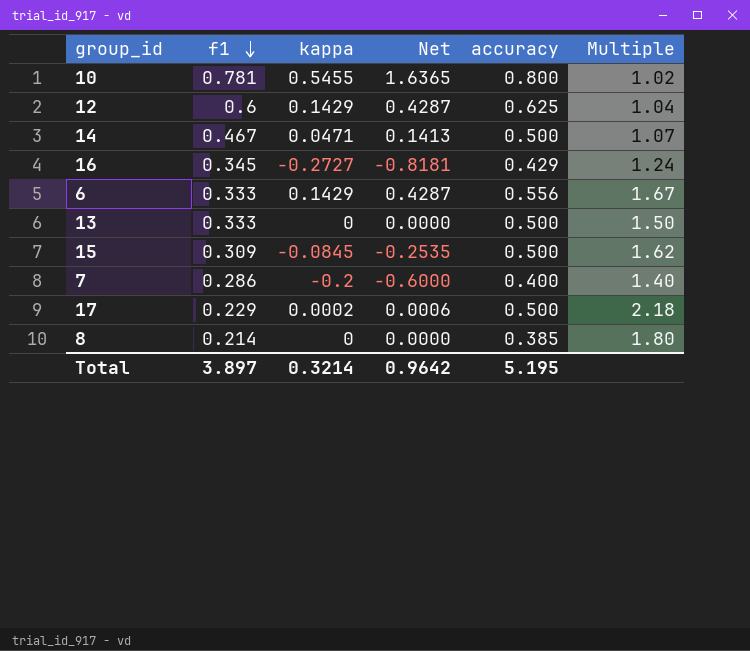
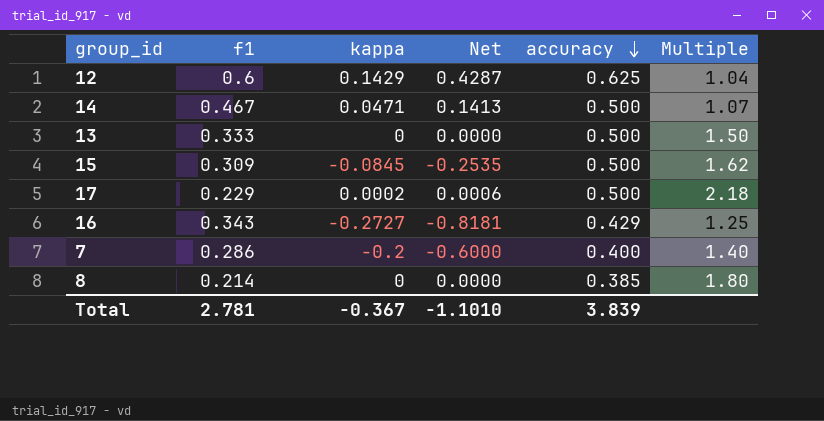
row order: f1 descending -> accuracy descending
row 10: 0.781 | 0.5455 | 1.6365 | 0.800 | 1.02 -> none
row 6: 0.333 | 0.1429 | 0.4287 | 0.556 | 1.67 -> none
16 | f1: 0.345 -> 0.343
16 | Multiple: 1.24 -> 1.25
Total | f1: 3.897 -> 2.781
Total | kappa: 0.3214 -> -0.367
Total | Net: 0.9642 -> -1.1010
Total | accuracy: 5.195 -> 3.839

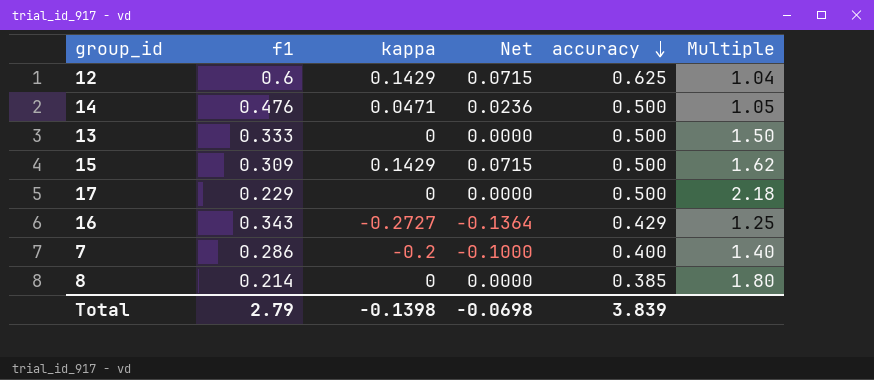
column Net | formula: [kappa] * 3 -> [kappa] * 0.5
14 | f1: 0.467 -> 0.476
14 | Multiple: 1.07 -> 1.05
15 | kappa: -0.0845 -> 0.1429
17 | kappa: 0.0002 -> 0
Total | f1: 2.781 -> 2.79
Total | kappa: -0.367 -> -0.1398
Total | Net: -1.1010 -> -0.0698

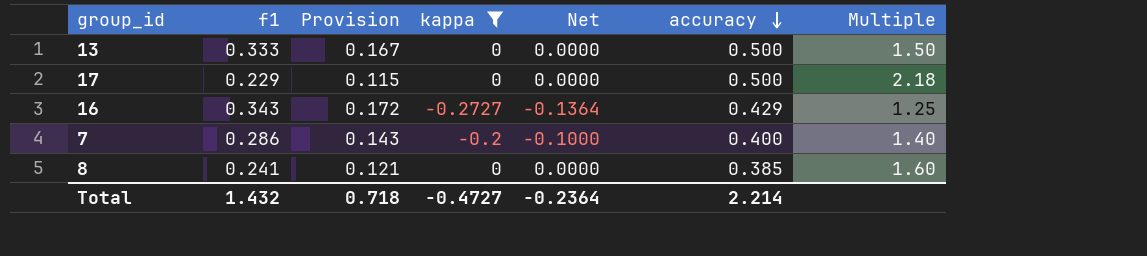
filter: none -> kappa <= 0
column Provision | formula: none -> [f1] * 0.5
8 | f1: 0.214 -> 0.241
8 | Multiple: 1.80 -> 1.60
Total | f1: 2.79 -> 1.432
Total | kappa: -0.1398 -> -0.4727
Total | Net: -0.0698 -> -0.2364
Total | accuracy: 3.839 -> 2.214

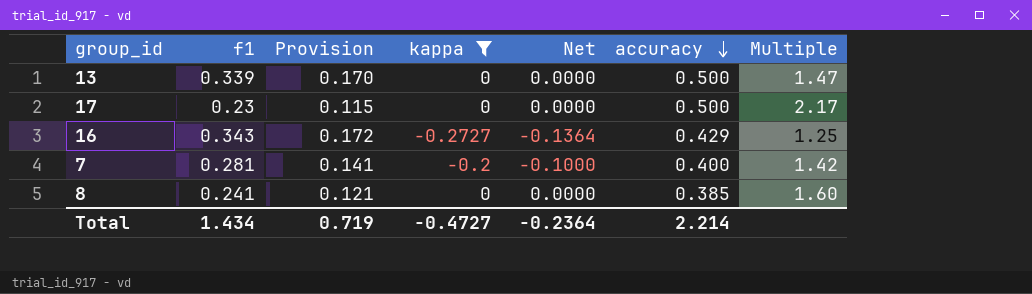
13 | f1: 0.333 -> 0.339
13 | Provision: 0.167 -> 0.170
13 | Multiple: 1.50 -> 1.47
17 | f1: 0.229 -> 0.23
17 | Multiple: 2.18 -> 2.17
7 | f1: 0.286 -> 0.281
7 | Provision: 0.143 -> 0.141
7 | Multiple: 1.40 -> 1.42
Total | f1: 1.432 -> 1.434
Total | Provision: 0.718 -> 0.719

